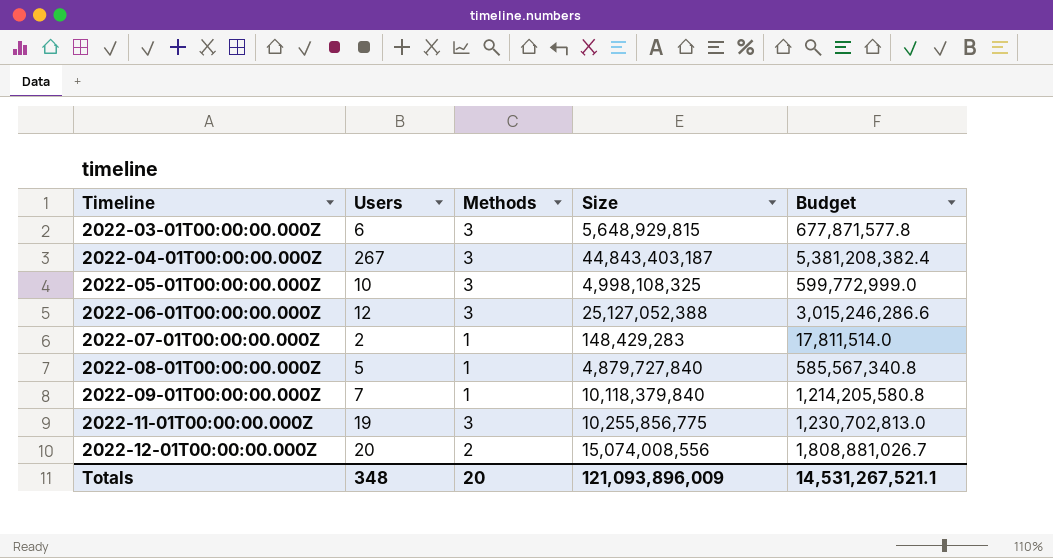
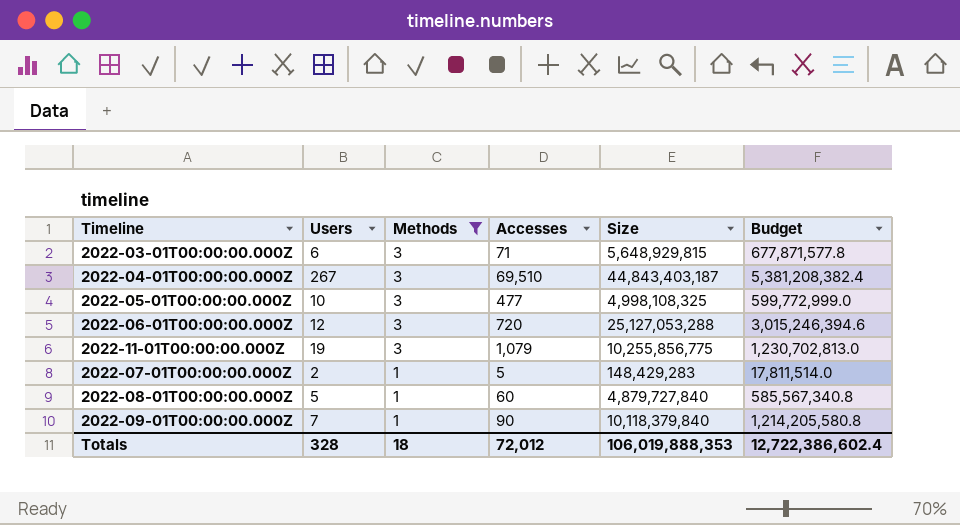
filter: none -> Methods != 2
row order: Timeline ascending -> Methods descending
column Accesses | position: none -> 4
2022-06-01T00:00:00.000Z | Size: 25,127,052,388 -> 25,127,053,288
2022-06-01T00:00:00.000Z | Budget: 3,015,246,286.6 -> 3,015,246,394.6
Totals | Users: 348 -> 328
Totals | Methods: 20 -> 18
Totals | Size: 121,093,896,009 -> 106,019,888,353
Totals | Budget: 14,531,267,521.1 -> 12,722,386,602.4

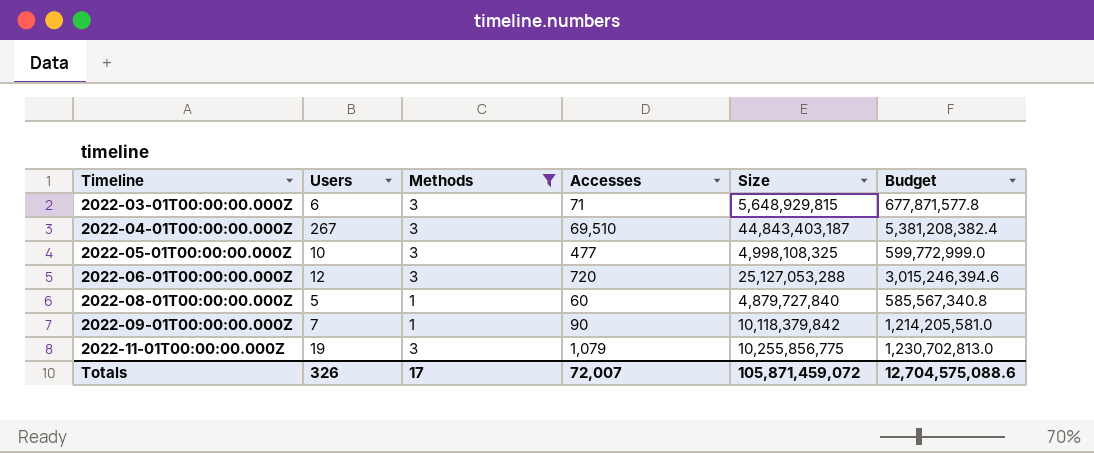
row order: Methods descending -> Timeline ascending
row 2022-07-01T00:00:00.000Z: 2 | 1 | 5 | 148,429,283 | 17,811,514.0 -> none
2022-09-01T00:00:00.000Z | Size: 10,118,379,840 -> 10,118,379,842
2022-09-01T00:00:00.000Z | Budget: 1,214,205,580.8 -> 1,214,205,581.0
Totals | Users: 328 -> 326
Totals | Methods: 18 -> 17
Totals | Accesses: 72,012 -> 72,007
Totals | Size: 106,019,888,353 -> 105,871,459,072
Totals | Budget: 12,722,386,602.4 -> 12,704,575,088.6

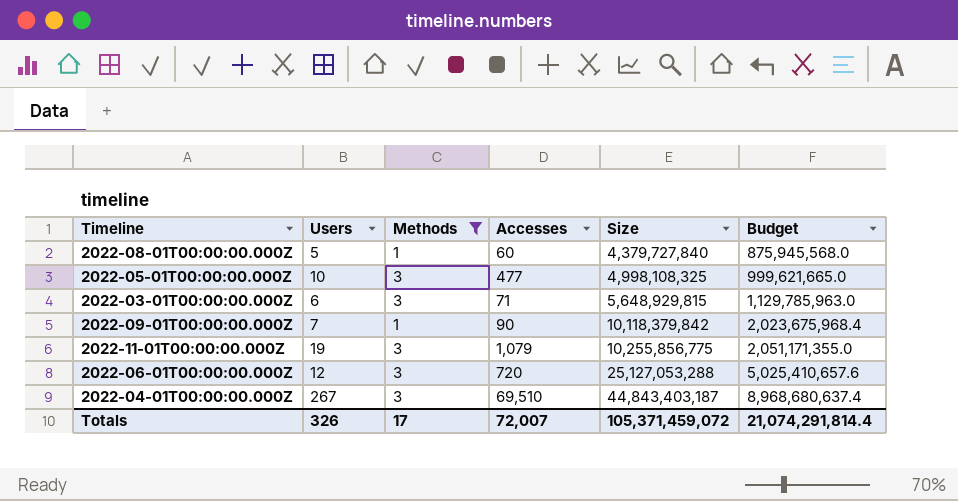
row order: Timeline ascending -> Size ascending
column Budget | formula: [Size] * 0.12 -> [Size] * 0.2
2022-08-01T00:00:00.000Z | Size: 4,879,727,840 -> 4,379,727,840
Totals | Size: 105,871,459,072 -> 105,371,459,072
Totals | Budget: 12,704,575,088.6 -> 21,074,291,814.4

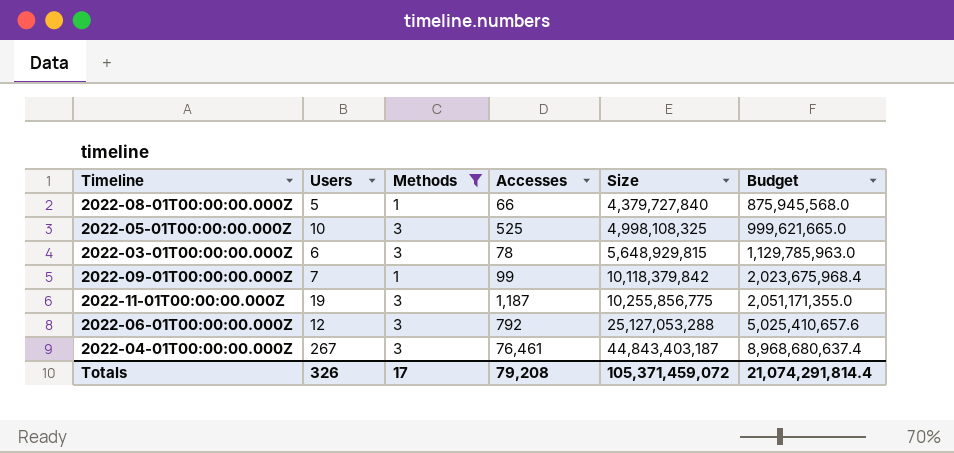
2022-08-01T00:00:00.000Z | Accesses: 60 -> 66
2022-05-01T00:00:00.000Z | Accesses: 477 -> 525
2022-03-01T00:00:00.000Z | Accesses: 71 -> 78
2022-09-01T00:00:00.000Z | Accesses: 90 -> 99
2022-11-01T00:00:00.000Z | Accesses: 1,079 -> 1,187
2022-06-01T00:00:00.000Z | Accesses: 720 -> 792
2022-04-01T00:00:00.000Z | Accesses: 69,510 -> 76,461
Totals | Accesses: 72,007 -> 79,208

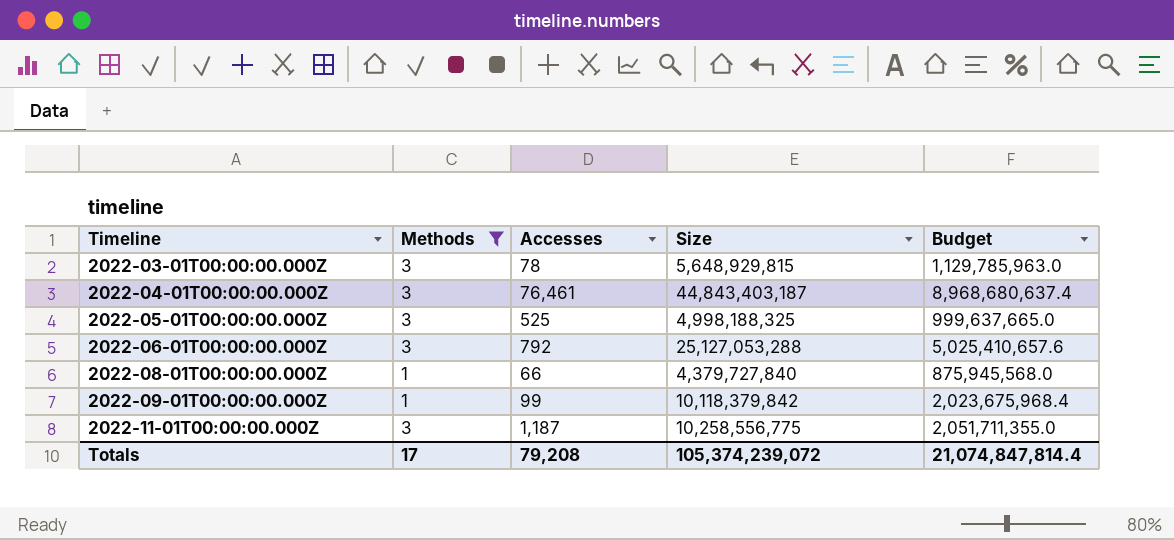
row order: Size ascending -> Timeline ascending
column Users | position: 2 -> none
2022-05-01T00:00:00.000Z | Size: 4,998,108,325 -> 4,998,188,325
2022-05-01T00:00:00.000Z | Budget: 999,621,665.0 -> 999,637,665.0
2022-11-01T00:00:00.000Z | Size: 10,255,856,775 -> 10,258,556,775
2022-11-01T00:00:00.000Z | Budget: 2,051,171,355.0 -> 2,051,711,355.0
Totals | Size: 105,371,459,072 -> 105,374,239,072
Totals | Budget: 21,074,291,814.4 -> 21,074,847,814.4

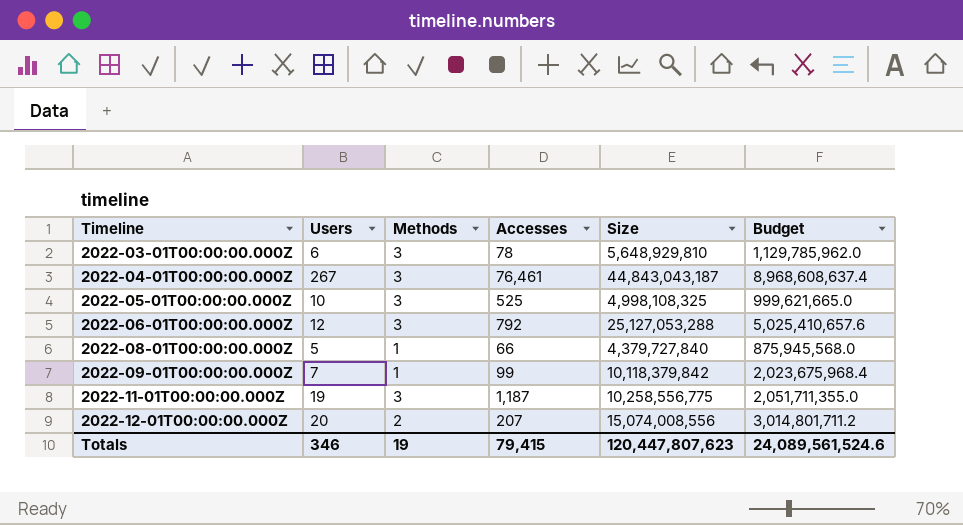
filter: Methods != 2 -> none
column Users | position: none -> 2
2022-03-01T00:00:00.000Z | Size: 5,648,929,815 -> 5,648,929,810
2022-03-01T00:00:00.000Z | Budget: 1,129,785,963.0 -> 1,129,785,962.0
2022-04-01T00:00:00.000Z | Size: 44,843,403,187 -> 44,843,043,187
2022-04-01T00:00:00.000Z | Budget: 8,968,680,637.4 -> 8,968,608,637.4
2022-05-01T00:00:00.000Z | Size: 4,998,188,325 -> 4,998,108,325
2022-05-01T00:00:00.000Z | Budget: 999,637,665.0 -> 999,621,665.0
Totals | Methods: 17 -> 19
Totals | Accesses: 79,208 -> 79,415
Totals | Size: 105,374,239,072 -> 120,447,807,623
Totals | Budget: 21,074,847,814.4 -> 24,089,561,524.6

